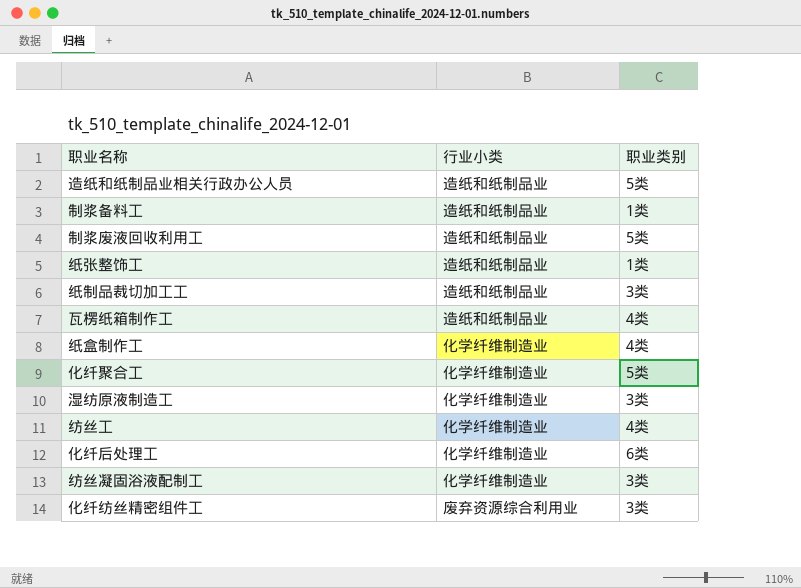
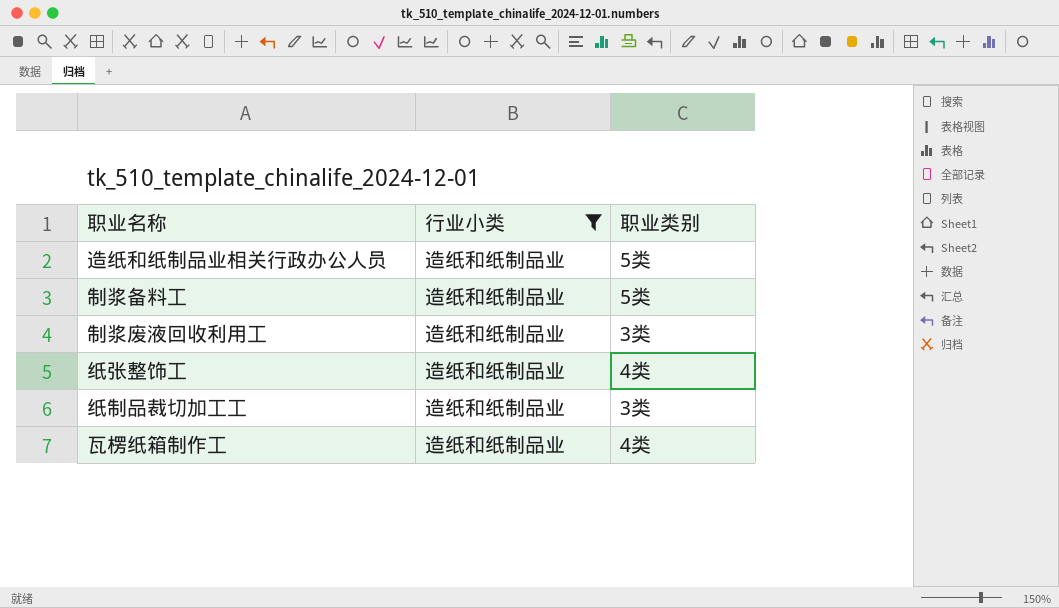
filter: none -> 行业小类 = 造纸和纸制品业
制浆备料工 | 职业类别: 1类 -> 5类
制浆废液回收利用工 | 职业类别: 5类 -> 3类
纸张整饰工 | 职业类别: 1类 -> 4类

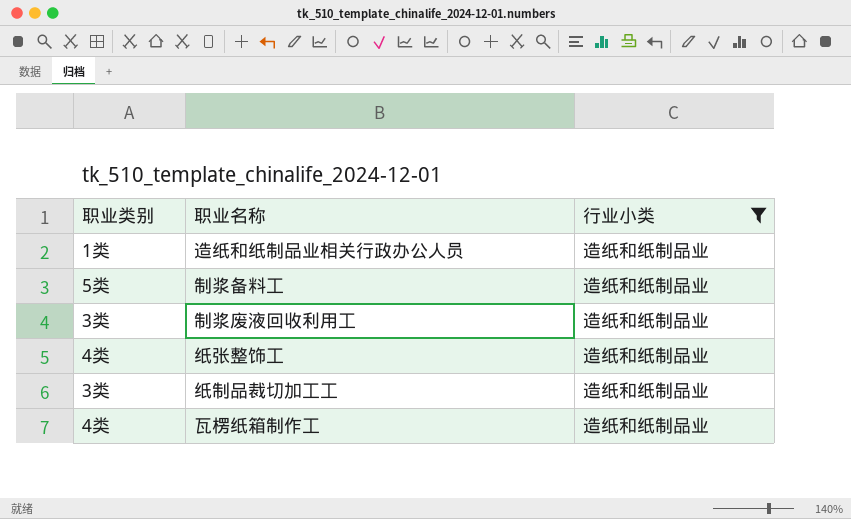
column 职业类别 | position: 3 -> 1
造纸和纸制品业相关行政办公人员 | 职业类别: 5类 -> 1类

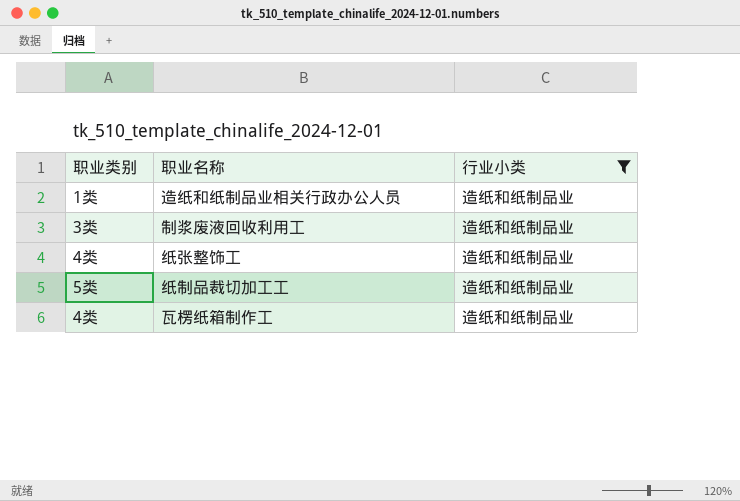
row 制浆备料工: 5类 | 造纸和纸制品业 -> none
纸制品裁切加工工 | 职业类别: 3类 -> 5类

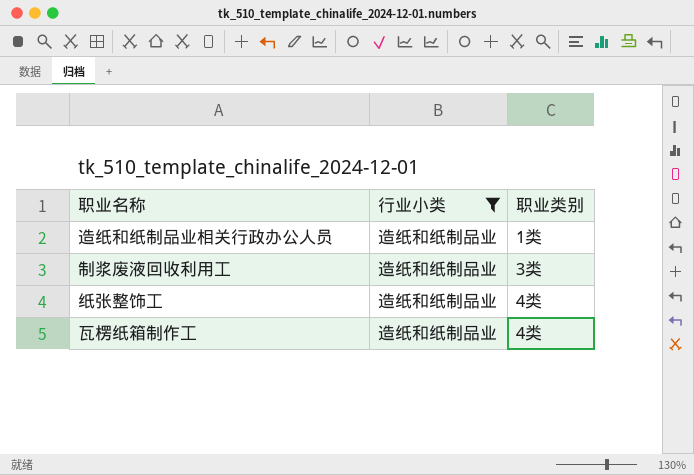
column 职业类别 | position: 1 -> 3
row 纸制品裁切加工工: 5类 | 造纸和纸制品业 -> none

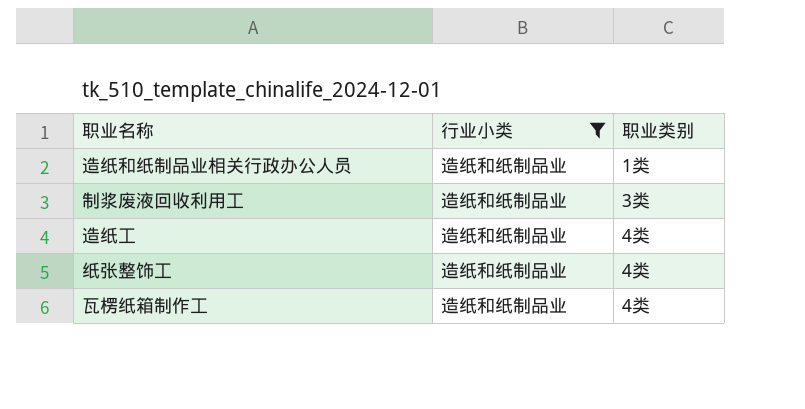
row 造纸工: none -> 造纸和纸制品业 | 4类

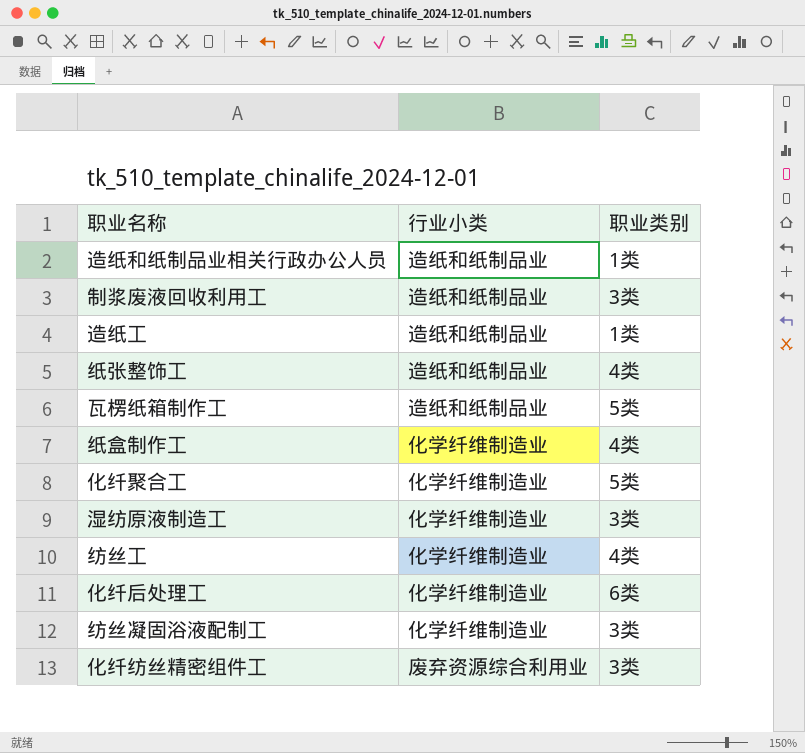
filter: 行业小类 = 造纸和纸制品业 -> none
造纸工 | 职业类别: 4类 -> 1类
瓦楞纸箱制作工 | 职业类别: 4类 -> 5类

